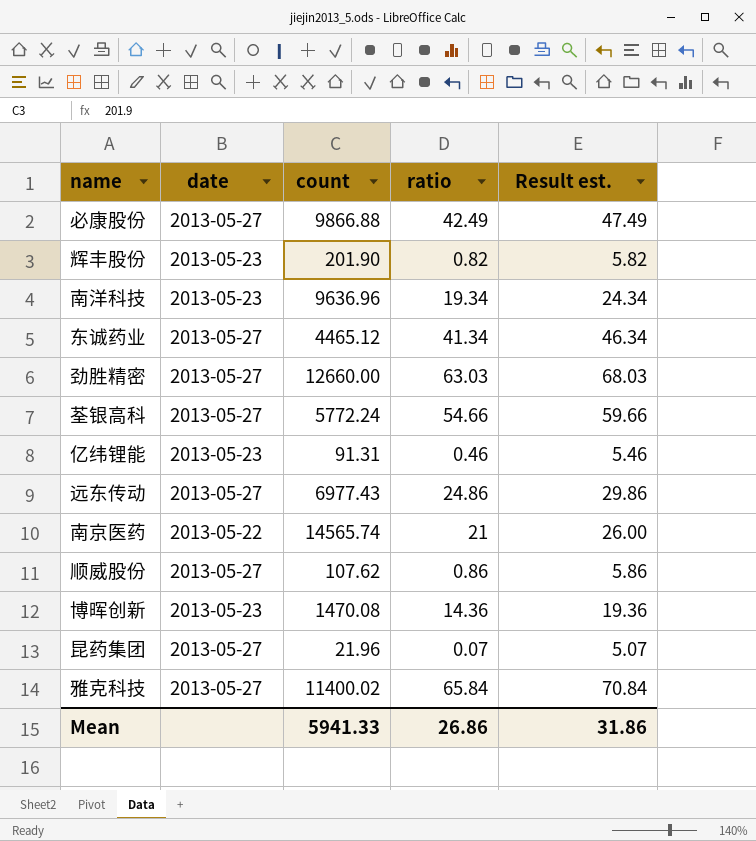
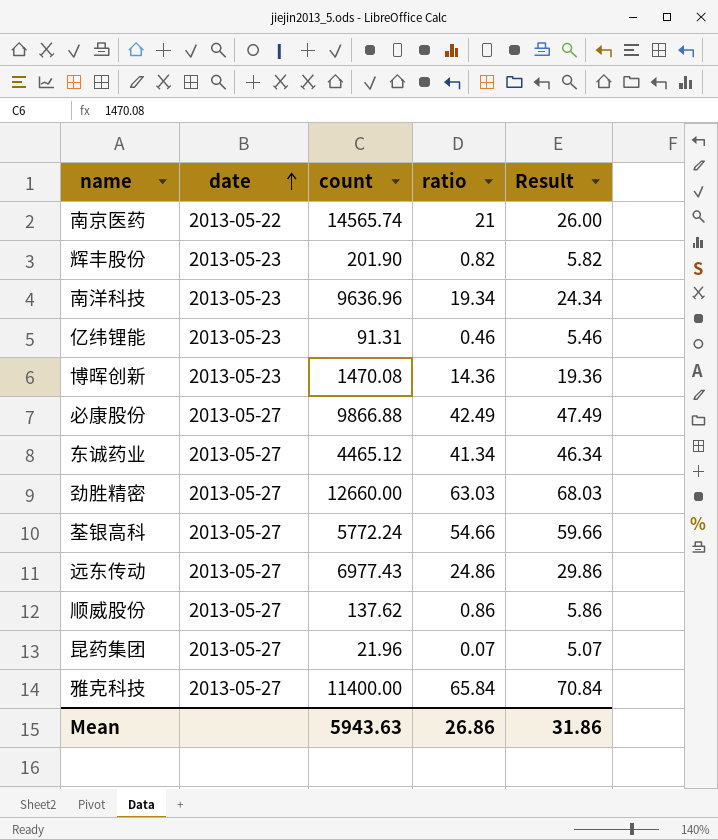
row order: none -> date ascending
column name: Result est. -> Result
顺威股份 | count: 107.62 -> 137.62
雅克科技 | count: 11400.02 -> 11400.00
Mean | count: 5941.33 -> 5943.63

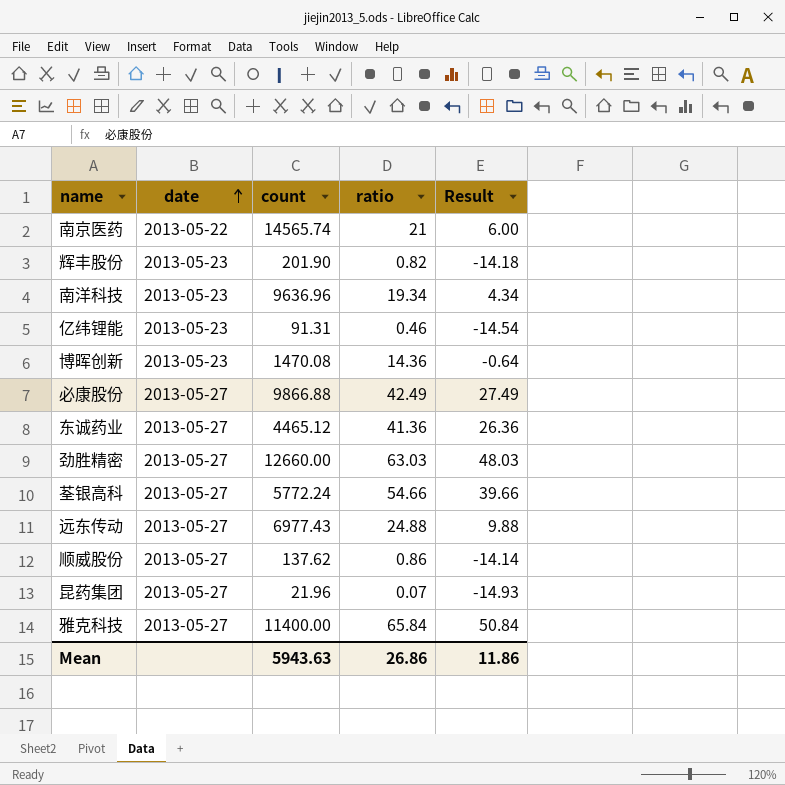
column Result | formula: [ratio] + 5 -> [ratio] - 15
东诚药业 | ratio: 41.34 -> 41.36
远东传动 | ratio: 24.86 -> 24.88
Mean | Result: 31.86 -> 11.86

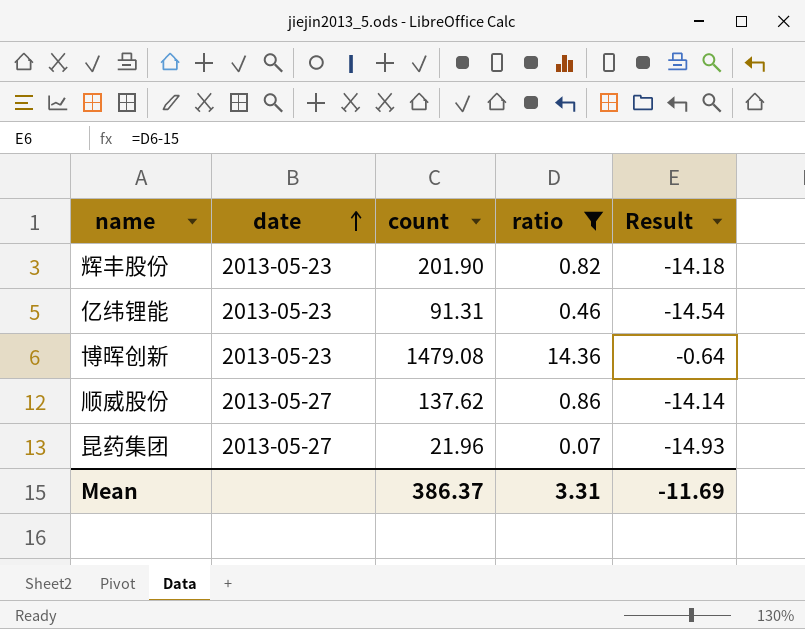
filter: none -> ratio <= 14.36
博晖创新 | count: 1470.08 -> 1479.08
Mean | count: 5943.63 -> 386.37
Mean | ratio: 26.86 -> 3.31
Mean | Result: 11.86 -> -11.69

